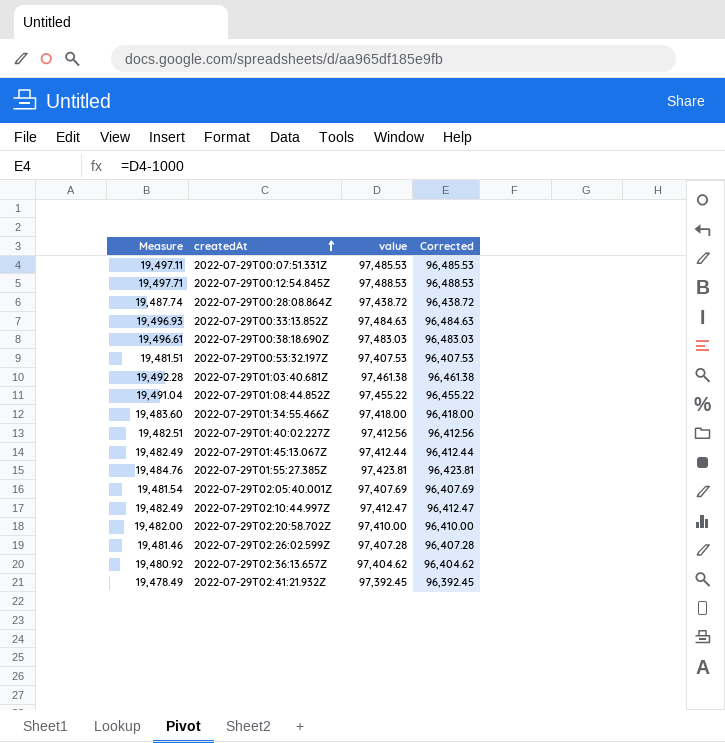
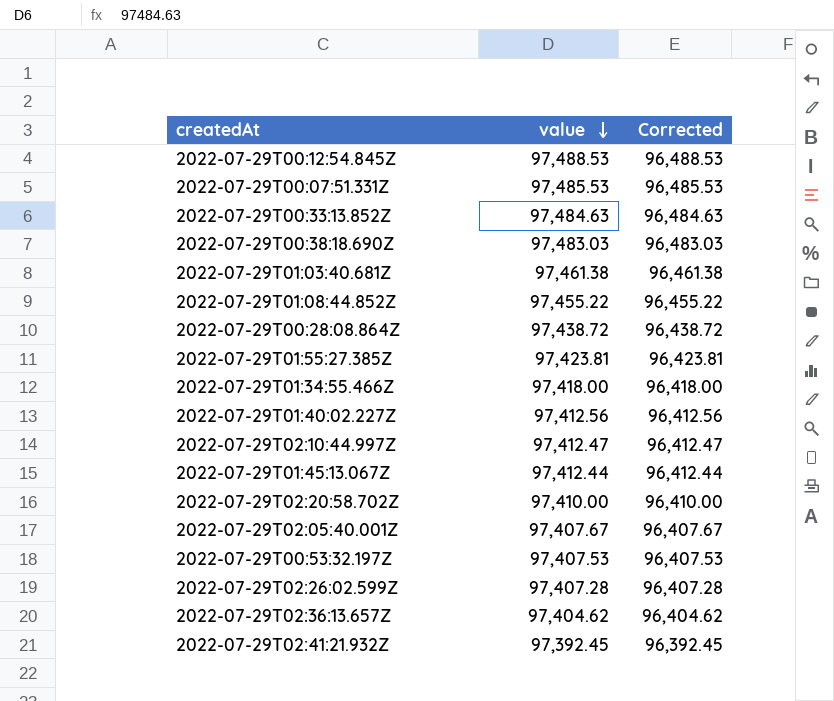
row order: createdAt ascending -> value descending
column Measure | formula: [value] * 0.2 -> none
2022-07-29T02:05:40.001Z | value: 97,407.69 -> 97,407.67
2022-07-29T02:05:40.001Z | Corrected: 96,407.69 -> 96,407.67

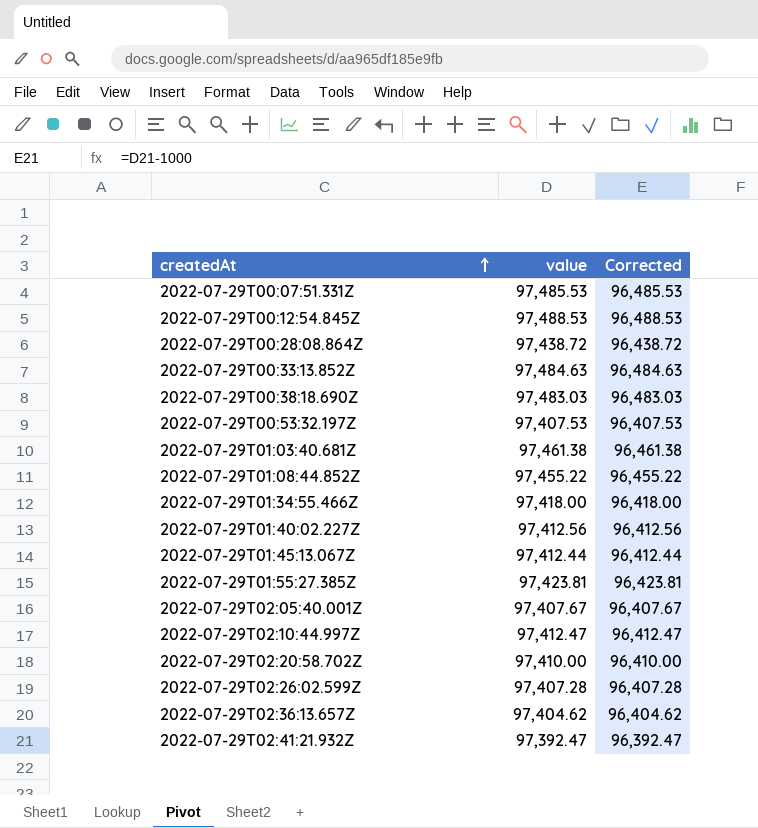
row order: value descending -> createdAt ascending
2022-07-29T02:41:21.932Z | value: 97,392.45 -> 97,392.47
2022-07-29T02:41:21.932Z | Corrected: 96,392.45 -> 96,392.47

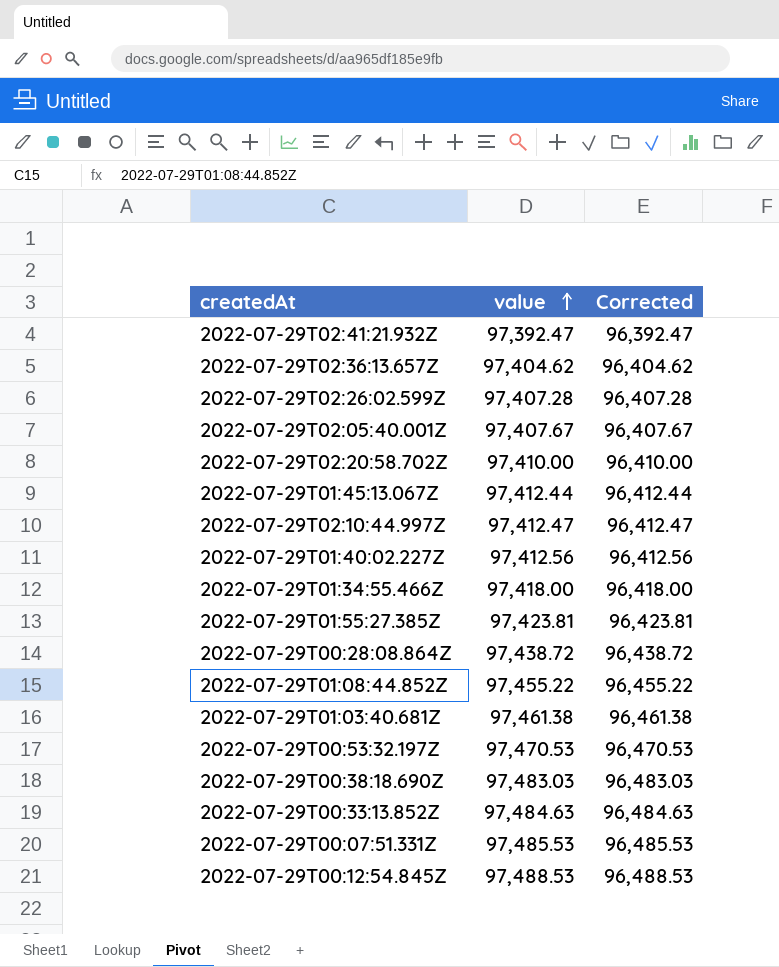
row order: createdAt ascending -> value ascending
2022-07-29T00:53:32.197Z | value: 97,407.53 -> 97,470.53
2022-07-29T00:53:32.197Z | Corrected: 96,407.53 -> 96,470.53

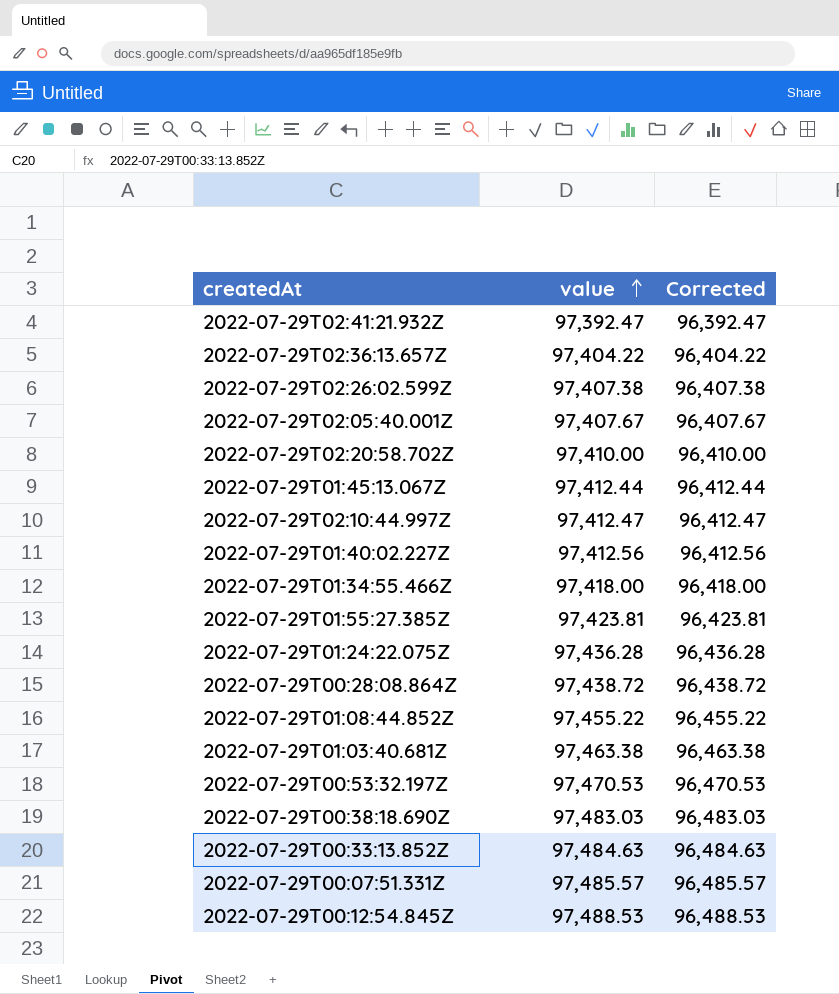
2022-07-29T02:36:13.657Z | value: 97,404.62 -> 97,404.22
2022-07-29T02:36:13.657Z | Corrected: 96,404.62 -> 96,404.22
2022-07-29T02:26:02.599Z | value: 97,407.28 -> 97,407.38
2022-07-29T02:26:02.599Z | Corrected: 96,407.28 -> 96,407.38
row 2022-07-29T01:24:22.075Z: none -> 97,436.28 | 96,436.28
2022-07-29T01:03:40.681Z | value: 97,461.38 -> 97,463.38
2022-07-29T01:03:40.681Z | Corrected: 96,461.38 -> 96,463.38
2022-07-29T00:07:51.331Z | value: 97,485.53 -> 97,485.57
2022-07-29T00:07:51.331Z | Corrected: 96,485.53 -> 96,485.57

